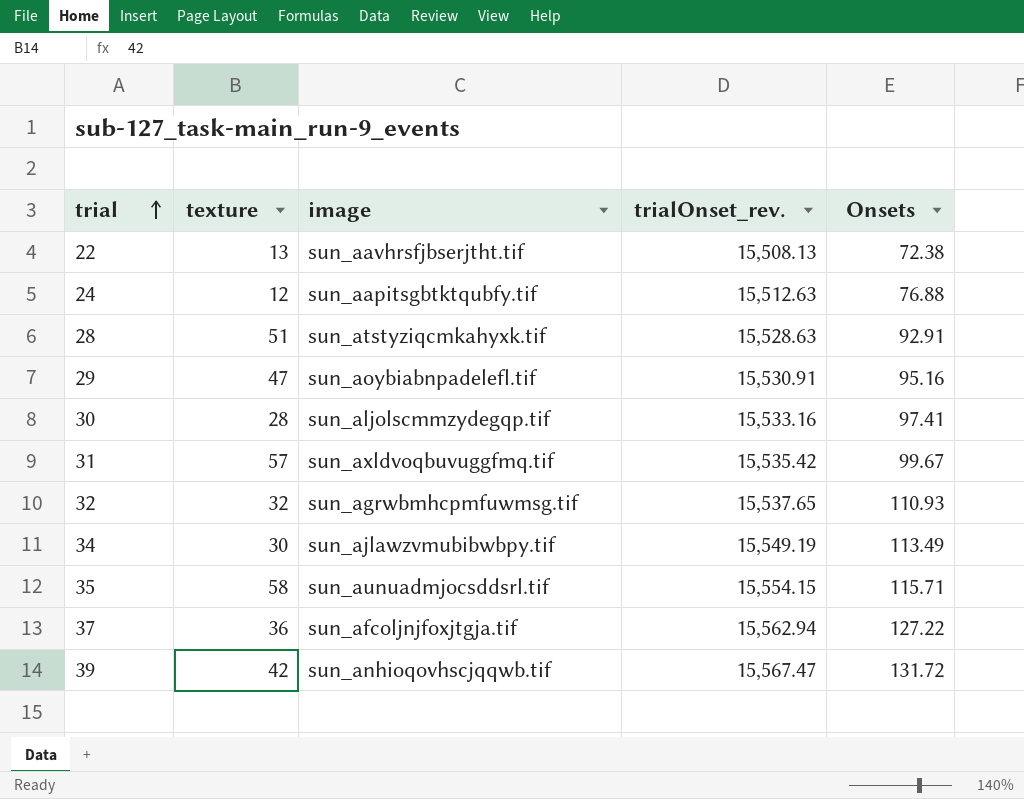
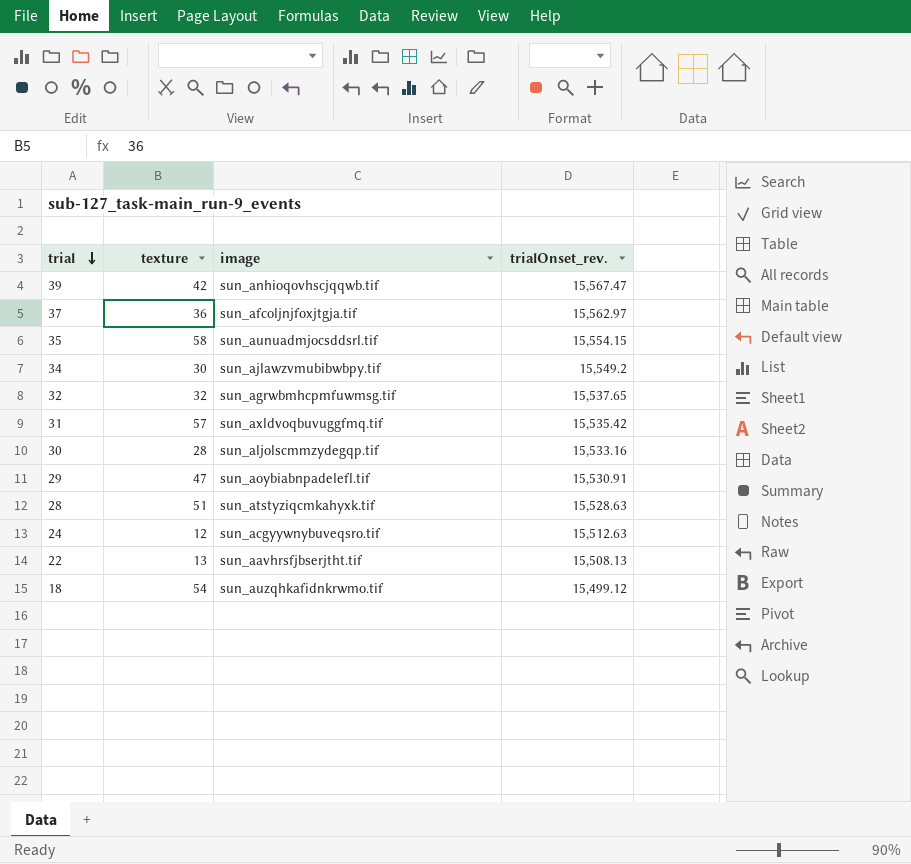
row order: trial ascending -> trial descending
column Onsets | position: 5 -> none
37 | trialOnset_rev.: 15,562.94 -> 15,562.97
34 | trialOnset_rev.: 15,549.19 -> 15,549.2
24 | image: sun_aapitsgbtktqubfy.tif -> sun_acgyywnybuveqsro.tif
row 18: none -> 54 | sun_auzqhkafidnkrwmo.tif | 15,499.12

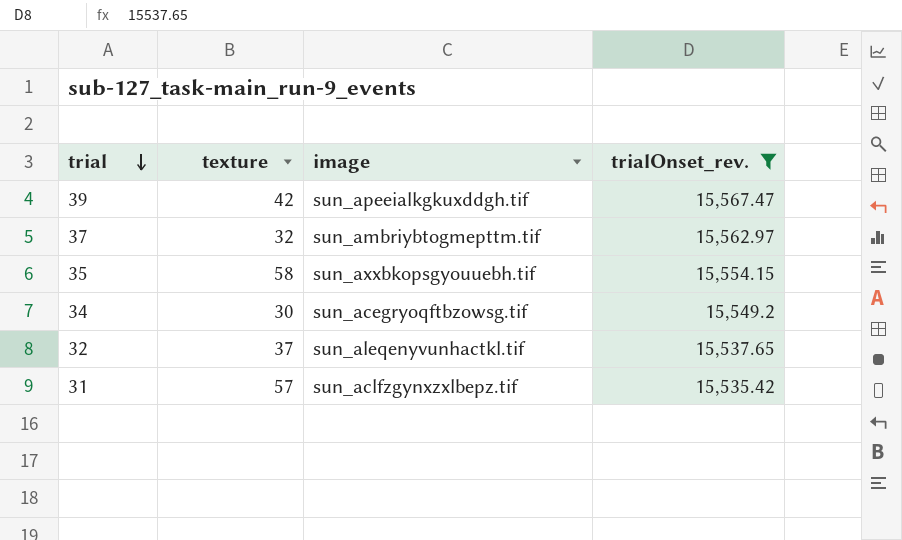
filter: none -> trialOnset_rev. >= 15,535.42
39 | image: sun_anhioqovhscjqqwb.tif -> sun_apeeialkgkuxddgh.tif
37 | texture: 36 -> 32
37 | image: sun_afcoljnjfoxjtgja.tif -> sun_ambriybtogmepttm.tif
35 | image: sun_aunuadmjocsddsrl.tif -> sun_axxbkopsgyouuebh.tif
34 | image: sun_ajlawzvmubibwbpy.tif -> sun_acegryoqftbzowsg.tif
32 | texture: 32 -> 37
32 | image: sun_agrwbmhcpmfuwmsg.tif -> sun_aleqenyvunhactkl.tif
31 | image: sun_axldvoqbuvuggfmq.tif -> sun_aclfzgynxzxlbepz.tif

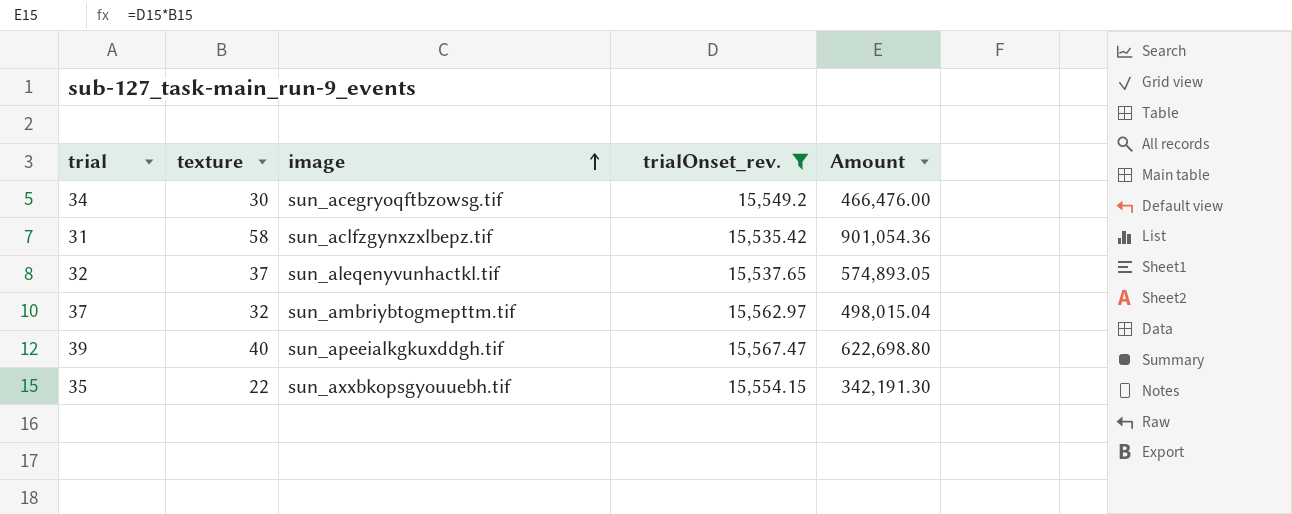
row order: trial descending -> image ascending
column Amount | formula: none -> [texture] * [trialOnset_rev.]
31 | texture: 57 -> 58
39 | texture: 42 -> 40
35 | texture: 58 -> 22

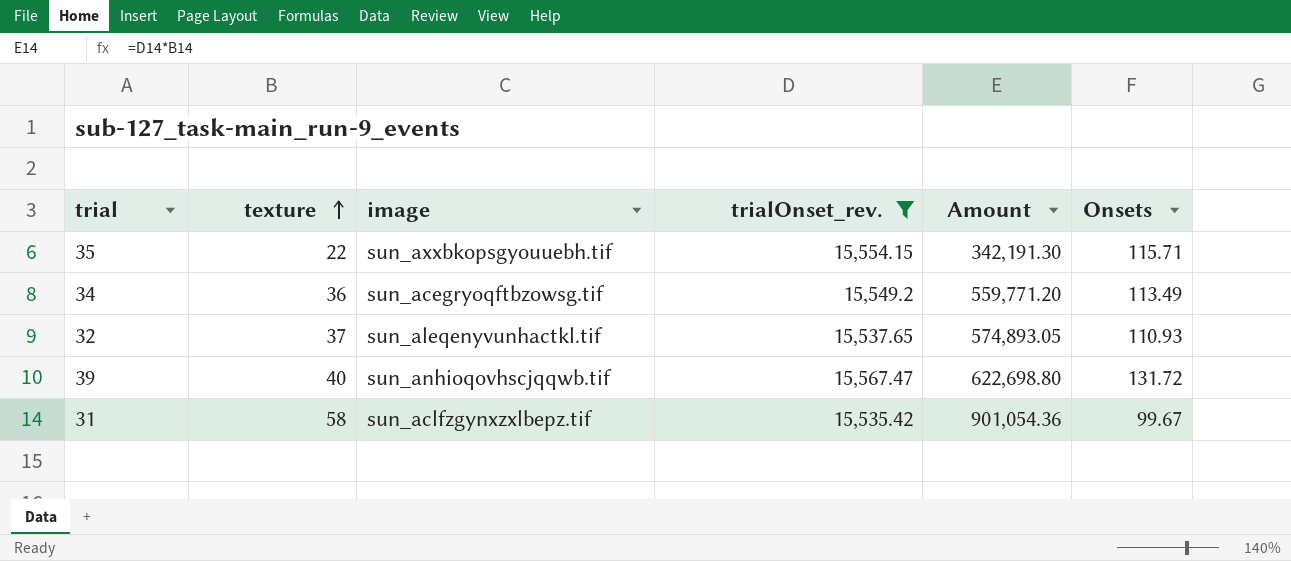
row order: image ascending -> texture ascending
column Onsets | position: none -> 6
row 37: 32 | sun_ambriybtogmepttm.tif | 15,562.97 | 498,015.04 -> none
34 | texture: 30 -> 36
34 | Amount: 466,476.00 -> 559,771.20
39 | image: sun_apeeialkgkuxddgh.tif -> sun_anhioqovhscjqqwb.tif

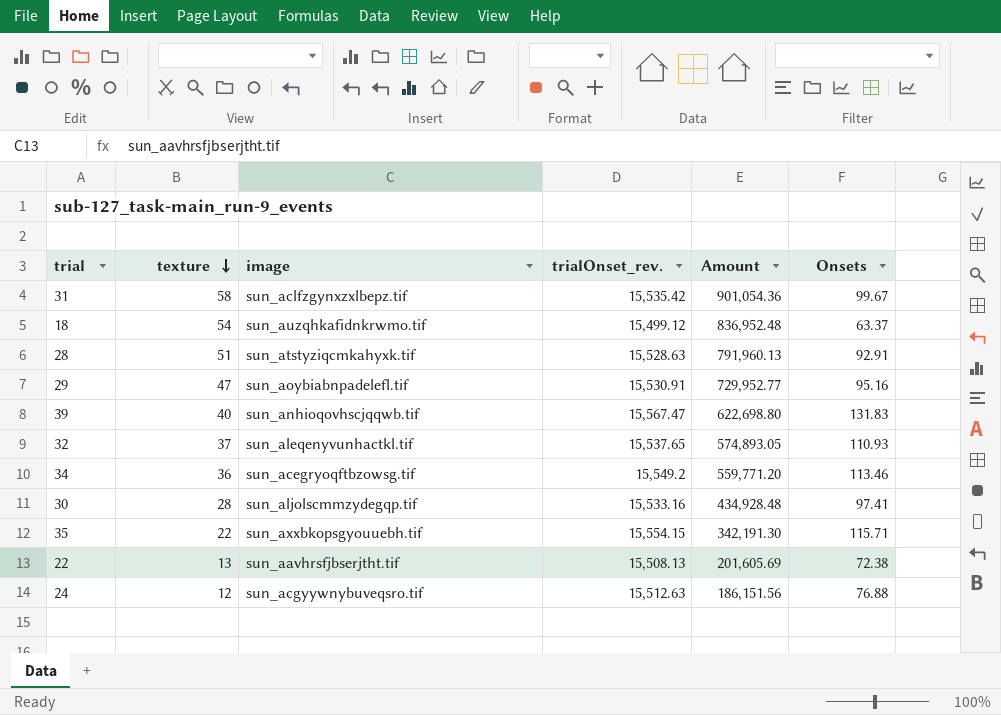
filter: trialOnset_rev. >= 15,535.42 -> none
row order: texture ascending -> texture descending
39 | Onsets: 131.72 -> 131.83
34 | Onsets: 113.49 -> 113.46

